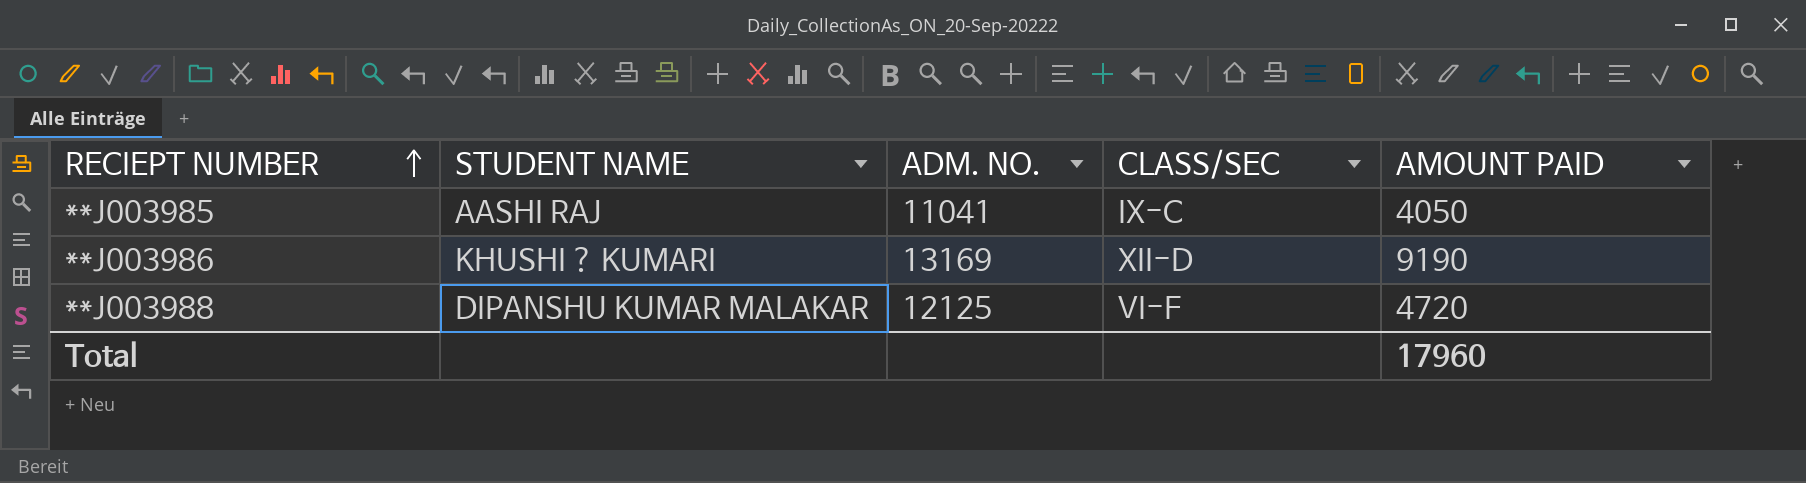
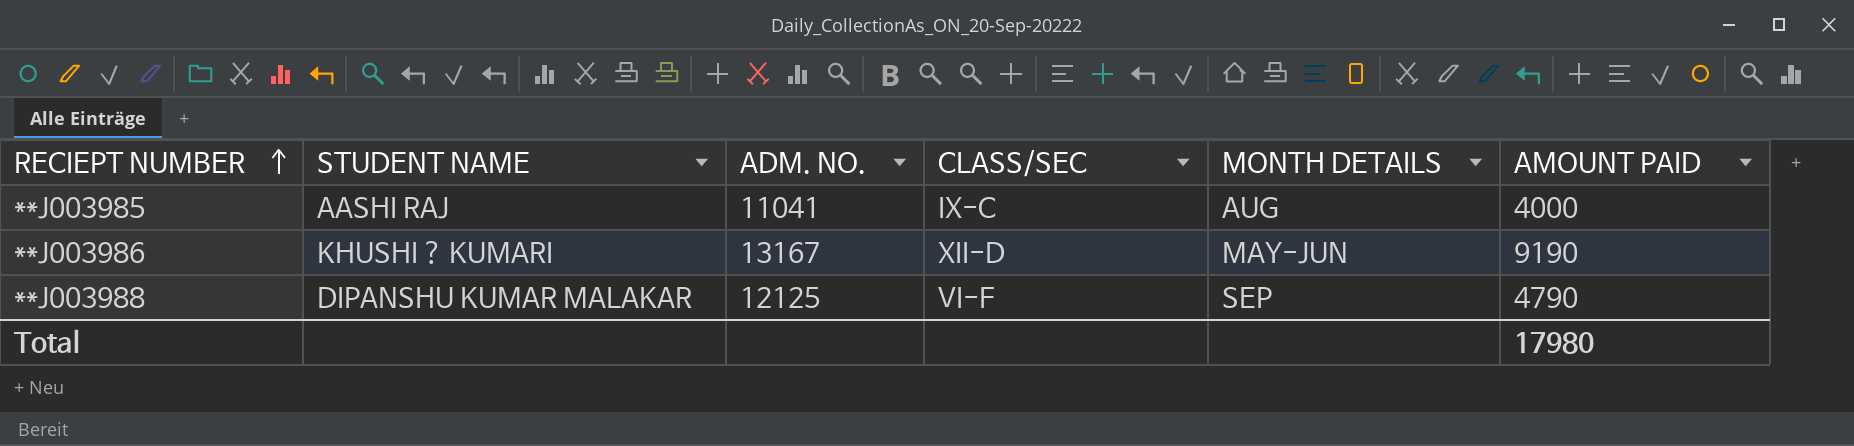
column MONTH DETAILS | position: none -> 5
**J003985 | AMOUNT PAID: 4050 -> 4000
**J003986 | ADM. NO.: 13169 -> 13167
**J003988 | AMOUNT PAID: 4720 -> 4790
Total | AMOUNT PAID: 17960 -> 17980

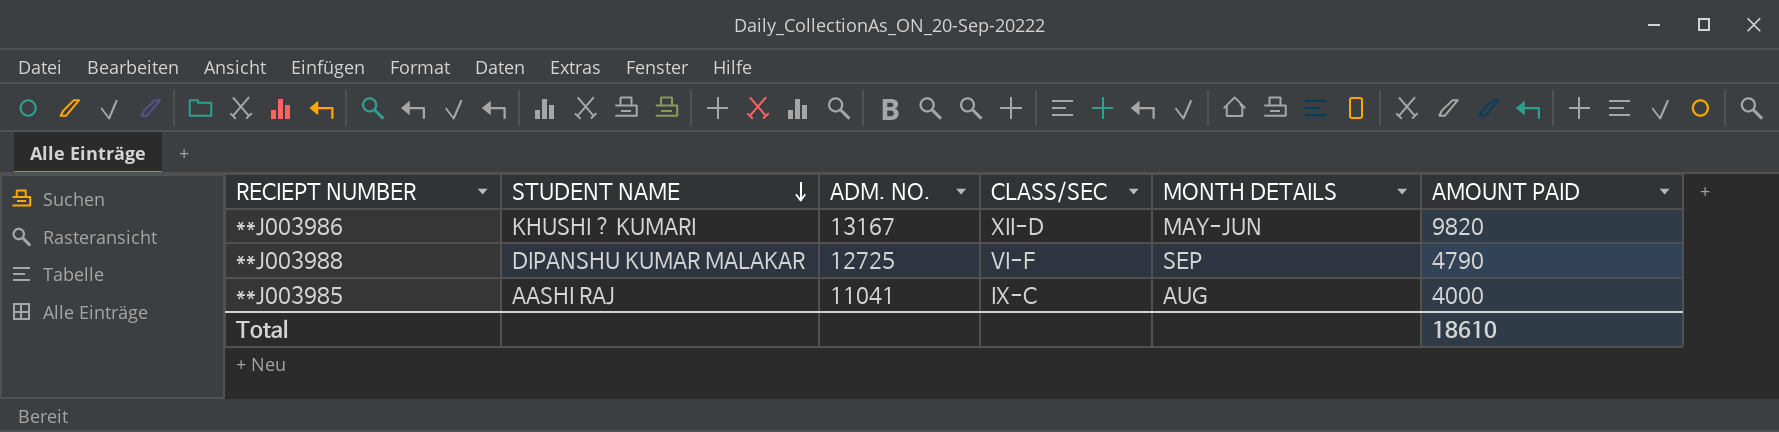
row order: RECIEPT NUMBER ascending -> STUDENT NAME descending
**J003986 | AMOUNT PAID: 9190 -> 9820
**J003988 | ADM. NO.: 12125 -> 12725
Total | AMOUNT PAID: 17980 -> 18610

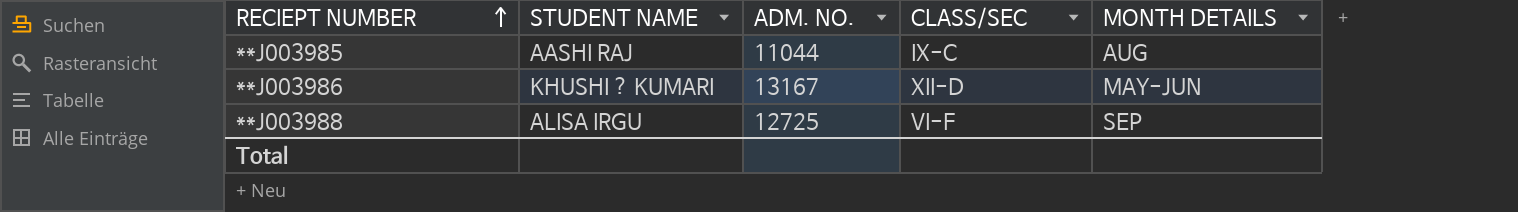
row order: STUDENT NAME descending -> RECIEPT NUMBER ascending
column AMOUNT PAID | position: 6 -> none
**J003985 | ADM. NO.: 11041 -> 11044
**J003988 | STUDENT NAME: DIPANSHU KUMAR MALAKAR -> ALISA IRGU

